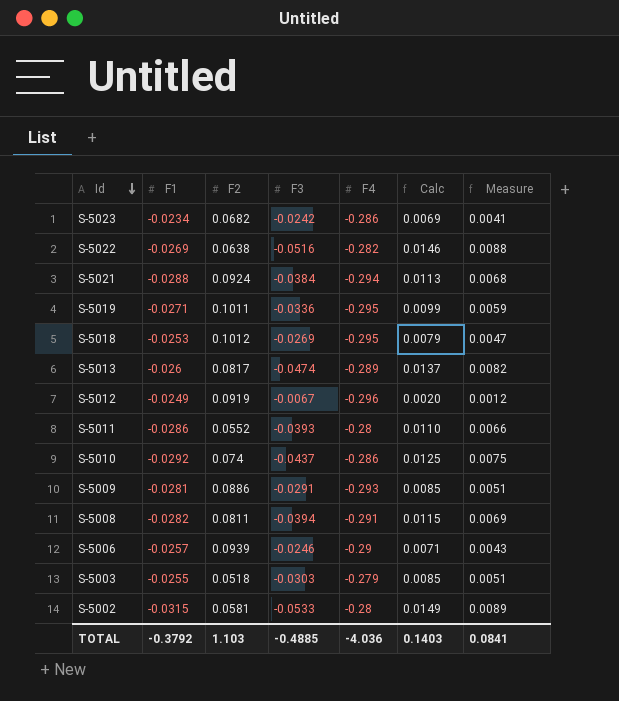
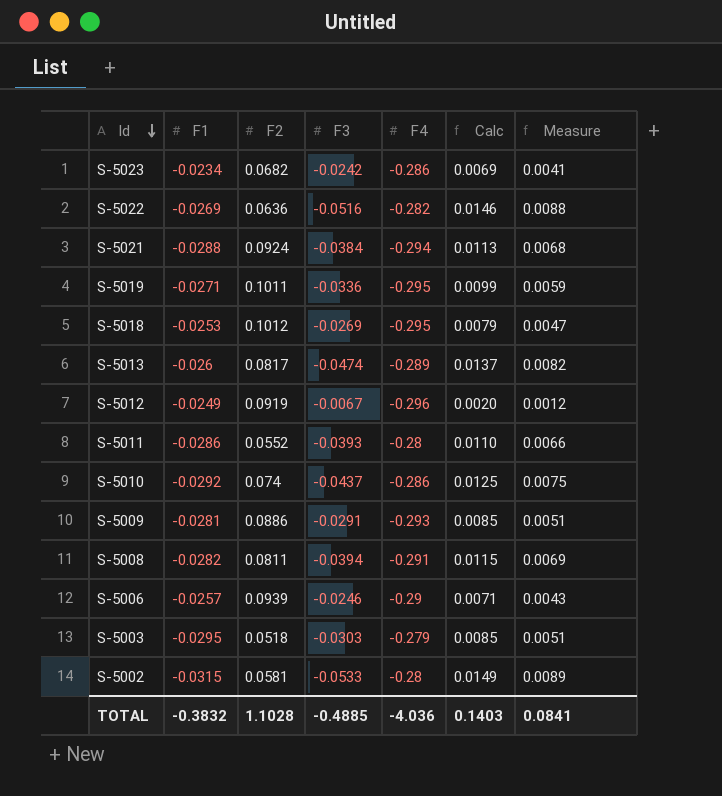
S-5022 | F2: 0.0638 -> 0.0636
S-5003 | F1: -0.0255 -> -0.0295
TOTAL | F1: -0.3792 -> -0.3832
TOTAL | F2: 1.103 -> 1.1028

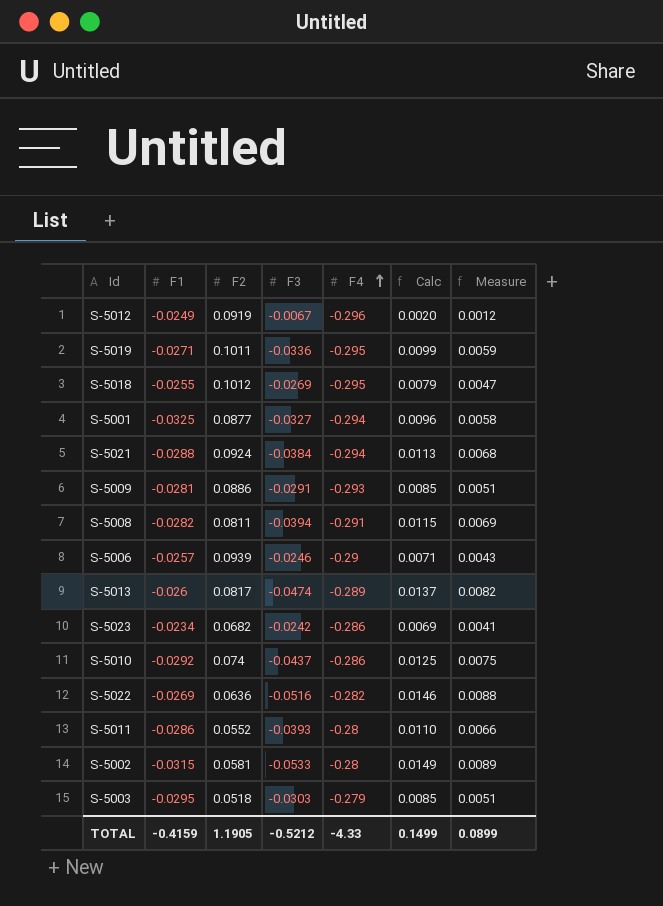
row order: Id descending -> F4 ascending
S-5018 | F1: -0.0253 -> -0.0255
row S-5001: none -> -0.0325 | 0.0877 | -0.0327 | -0.294 | 0.0096 | 0.0058
TOTAL | F1: -0.3832 -> -0.4159
TOTAL | F2: 1.1028 -> 1.1905
TOTAL | F3: -0.4885 -> -0.5212
TOTAL | F4: -4.036 -> -4.33
TOTAL | Calc: 0.1403 -> 0.1499
TOTAL | Measure: 0.0841 -> 0.0899

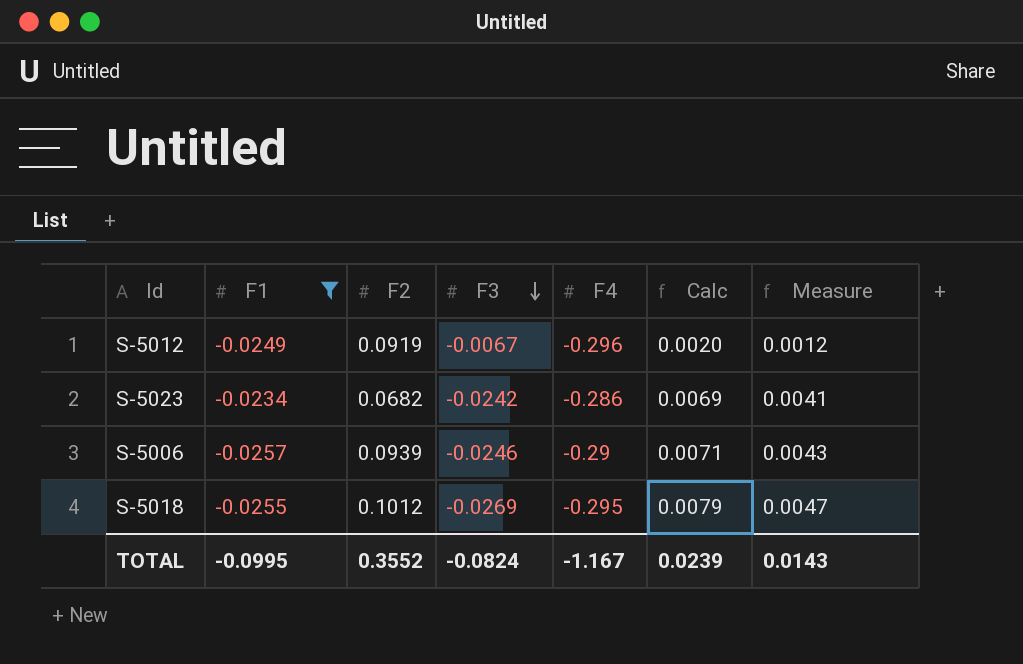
filter: none -> F1 >= -0.0257
row order: F4 ascending -> F3 descending
TOTAL | F1: -0.4159 -> -0.0995
TOTAL | F2: 1.1905 -> 0.3552
TOTAL | F3: -0.5212 -> -0.0824
TOTAL | F4: -4.33 -> -1.167
TOTAL | Calc: 0.1499 -> 0.0239
TOTAL | Measure: 0.0899 -> 0.0143

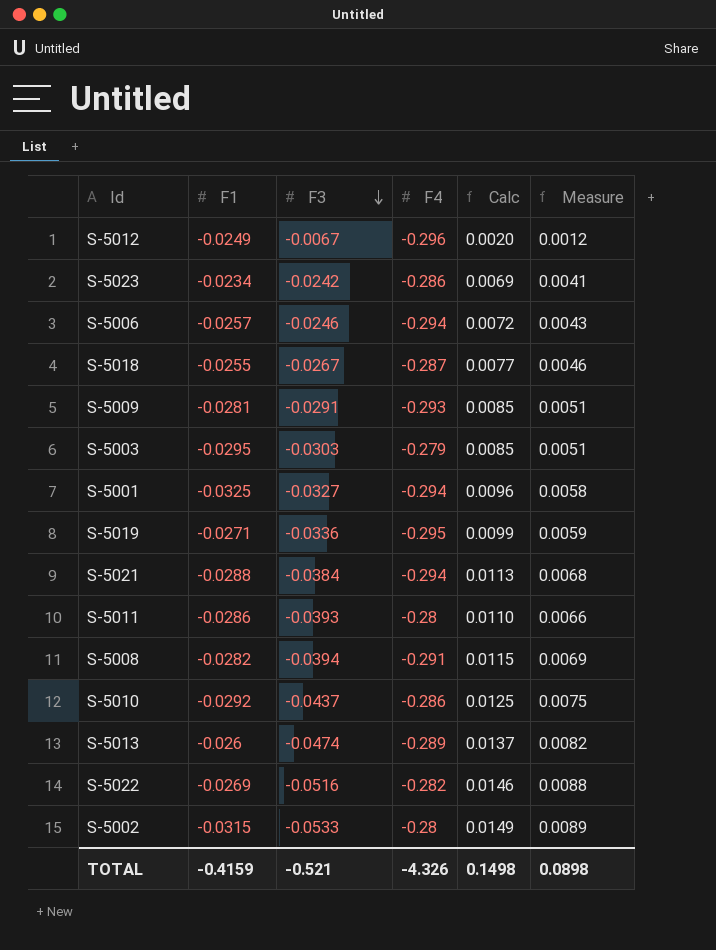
filter: F1 >= -0.0257 -> none
column F2 | position: 3 -> none
S-5006 | F4: -0.29 -> -0.294
S-5006 | Calc: 0.0071 -> 0.0072
S-5018 | F3: -0.0269 -> -0.0267
S-5018 | F4: -0.295 -> -0.287
S-5018 | Calc: 0.0079 -> 0.0077
S-5018 | Measure: 0.0047 -> 0.0046
TOTAL | F1: -0.0995 -> -0.4159
TOTAL | F3: -0.0824 -> -0.521
TOTAL | F4: -1.167 -> -4.326
TOTAL | Calc: 0.0239 -> 0.1498
TOTAL | Measure: 0.0143 -> 0.0898

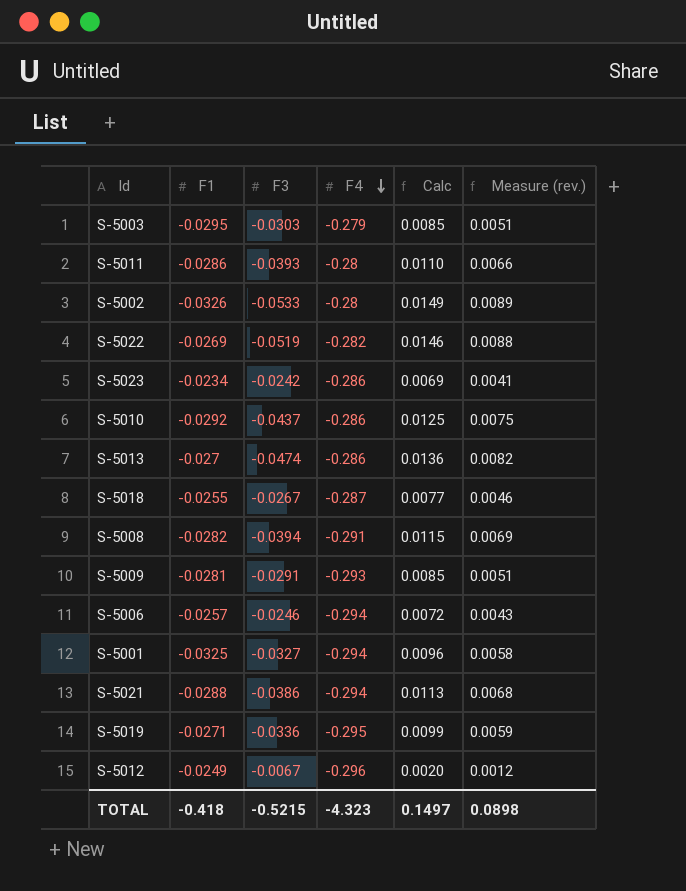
row order: F3 descending -> F4 descending
column name: Measure -> Measure (rev.)
S-5002 | F1: -0.0315 -> -0.0326
S-5022 | F3: -0.0516 -> -0.0519
S-5013 | F1: -0.026 -> -0.027
S-5013 | F4: -0.289 -> -0.286
S-5013 | Calc: 0.0137 -> 0.0136
S-5021 | F3: -0.0384 -> -0.0386
TOTAL | F1: -0.4159 -> -0.418
TOTAL | F3: -0.521 -> -0.5215
TOTAL | F4: -4.326 -> -4.323
TOTAL | Calc: 0.1498 -> 0.1497

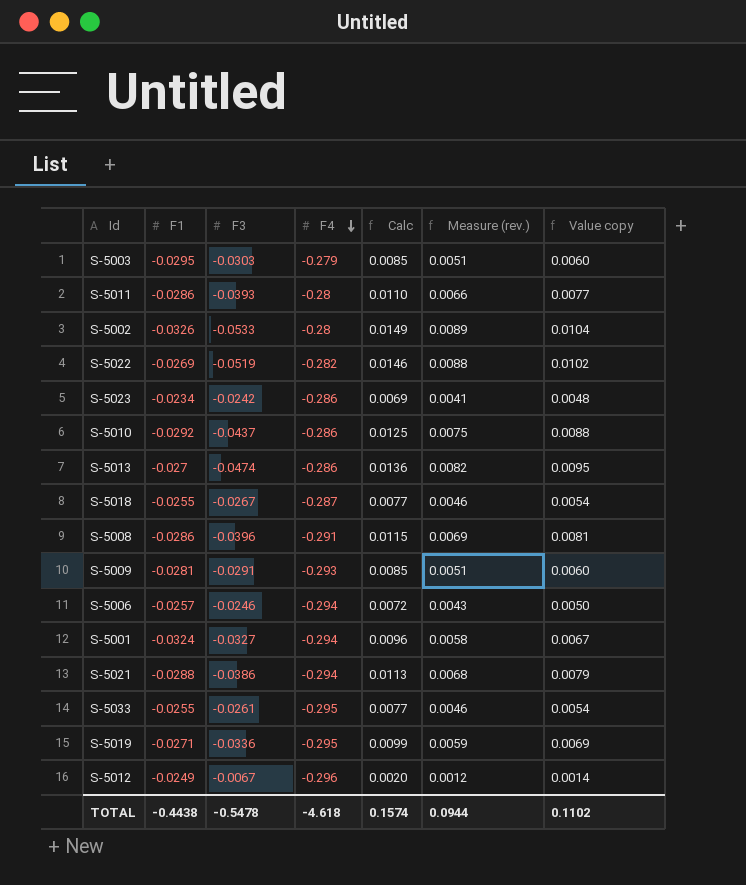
column Value copy | formula: none -> [Calc] * 0.7
S-5008 | F1: -0.0282 -> -0.0286
S-5008 | F3: -0.0394 -> -0.0396
S-5001 | F1: -0.0325 -> -0.0324
row S-5033: none -> -0.0255 | -0.0261 | -0.295 | 0.0077 | 0.0046 | 0.0054
TOTAL | F1: -0.418 -> -0.4438
TOTAL | F3: -0.5215 -> -0.5478
TOTAL | F4: -4.323 -> -4.618
TOTAL | Calc: 0.1497 -> 0.1574
TOTAL | Measure (rev.): 0.0898 -> 0.0944

